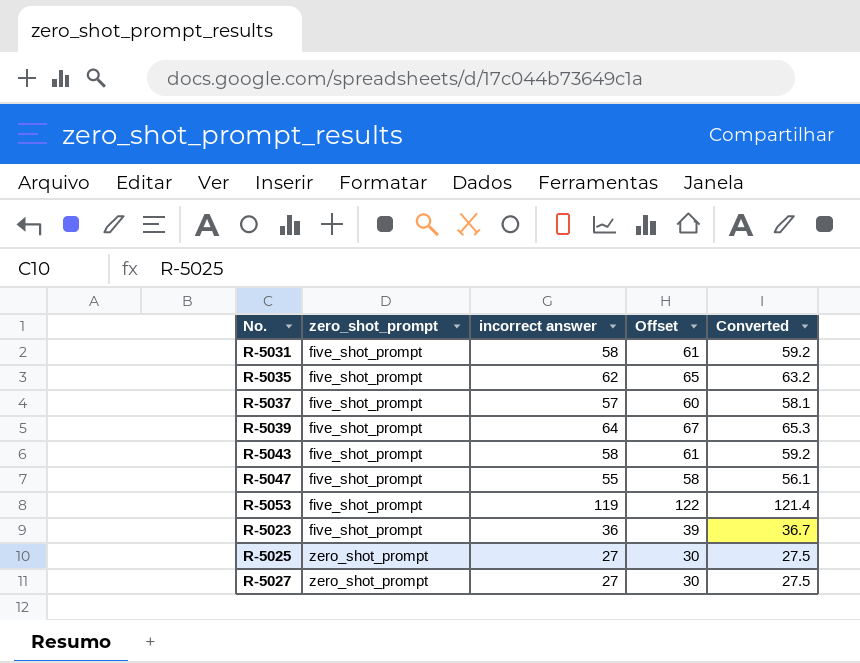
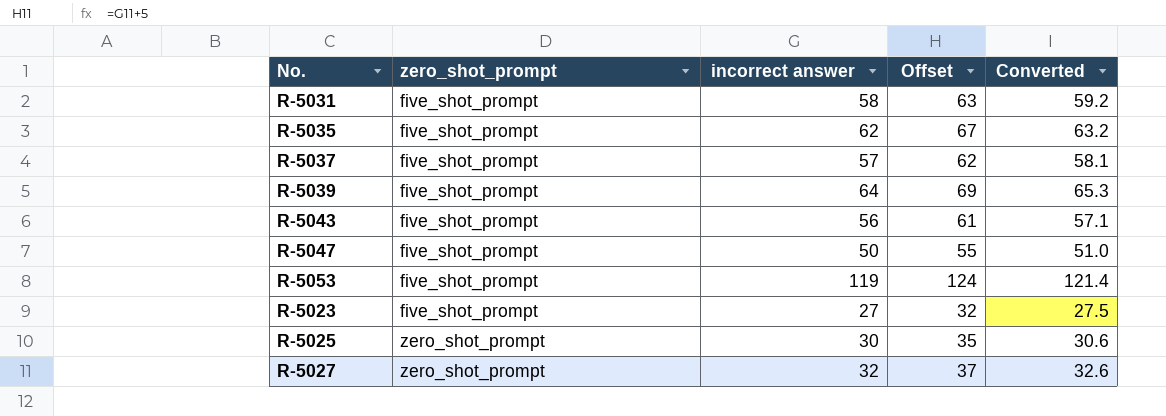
column Offset | formula: [incorrect answer] + 3 -> [incorrect answer] + 5
R-5043 | incorrect answer: 58 -> 56
R-5043 | Converted: 59.2 -> 57.1
R-5047 | incorrect answer: 55 -> 50
R-5047 | Converted: 56.1 -> 51.0
R-5023 | incorrect answer: 36 -> 27
R-5023 | Converted: 36.7 -> 27.5
R-5025 | incorrect answer: 27 -> 30
R-5025 | Converted: 27.5 -> 30.6
R-5027 | incorrect answer: 27 -> 32
R-5027 | Converted: 27.5 -> 32.6

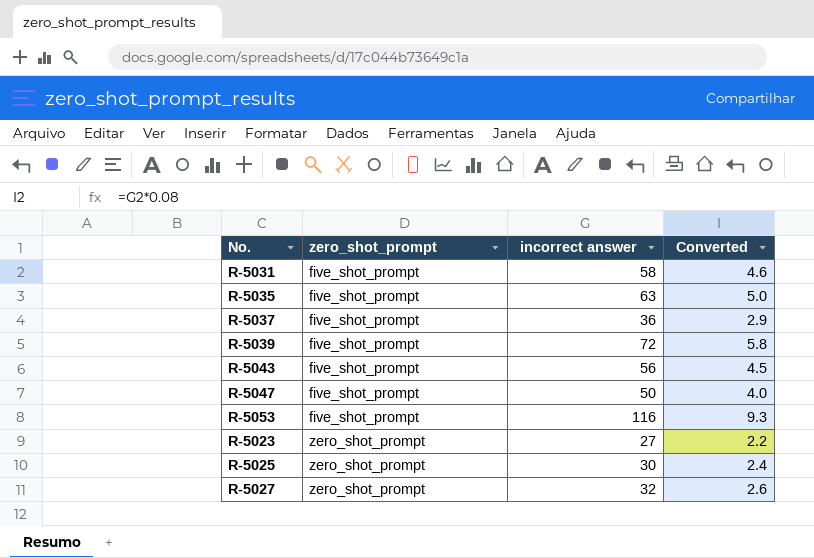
column Offset | formula: [incorrect answer] + 5 -> none
column Converted | formula: [incorrect answer] * 1.02 -> [incorrect answer] * 0.08
R-5035 | incorrect answer: 62 -> 63
R-5037 | incorrect answer: 57 -> 36
R-5039 | incorrect answer: 64 -> 72
R-5053 | incorrect answer: 119 -> 116
R-5023 | zero_shot_prompt: five_shot_prompt -> zero_shot_prompt

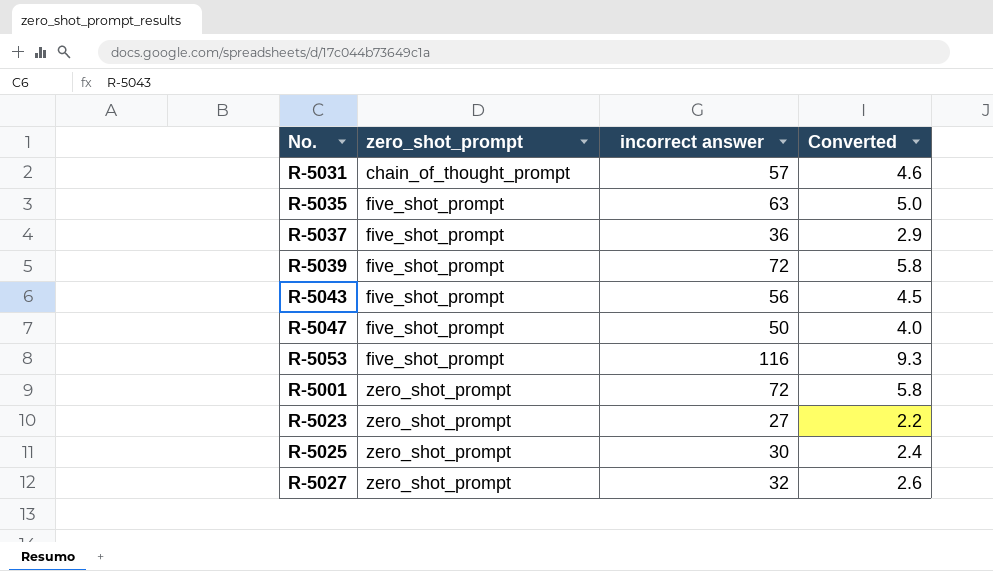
R-5031 | zero_shot_prompt: five_shot_prompt -> chain_of_thought_prompt
R-5031 | incorrect answer: 58 -> 57
row R-5001: none -> zero_shot_prompt | 72 | 5.8

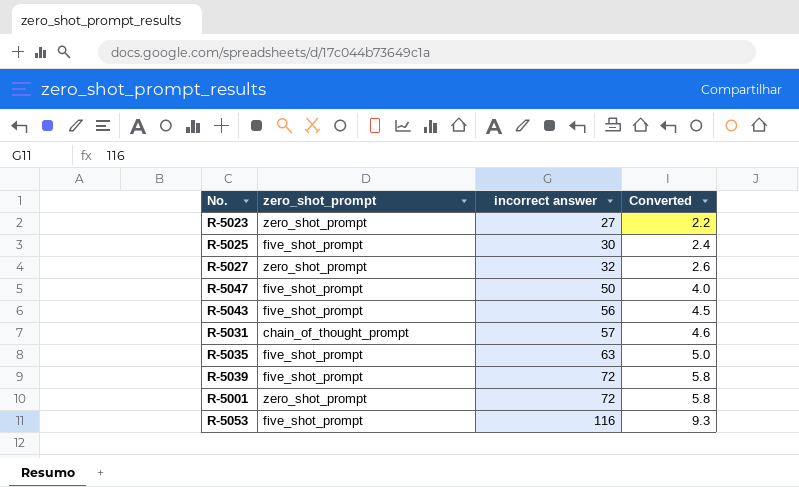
row order: zero_shot_prompt ascending -> incorrect answer ascending
row R-5037: five_shot_prompt | 36 | 2.9 -> none
R-5025 | zero_shot_prompt: zero_shot_prompt -> five_shot_prompt

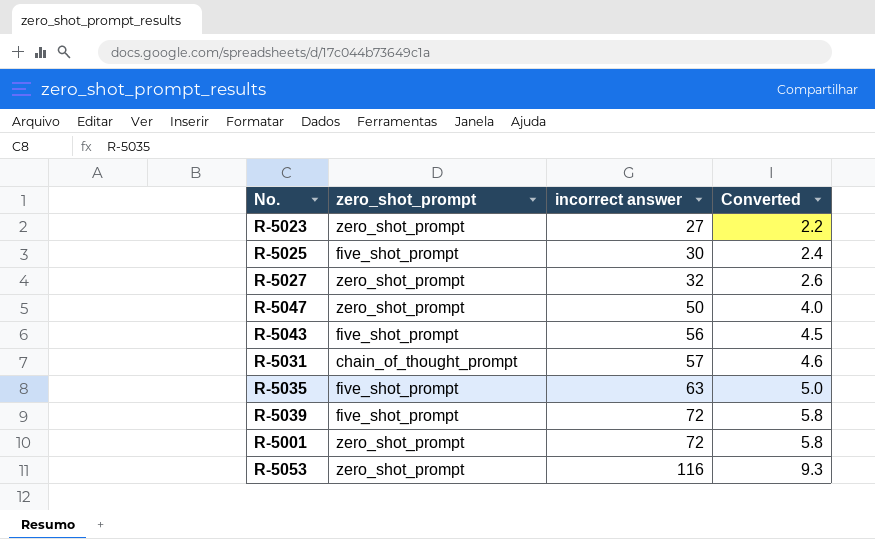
R-5047 | zero_shot_prompt: five_shot_prompt -> zero_shot_prompt
R-5053 | zero_shot_prompt: five_shot_prompt -> zero_shot_prompt

